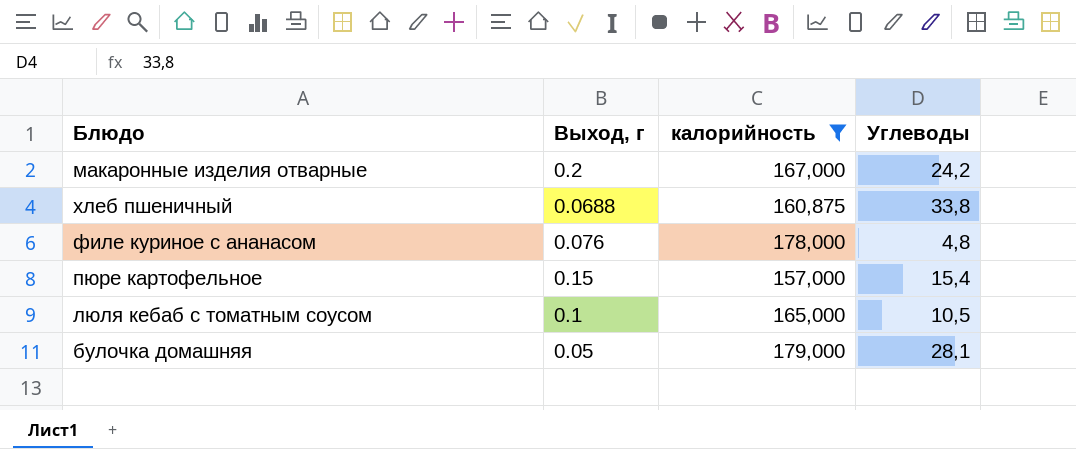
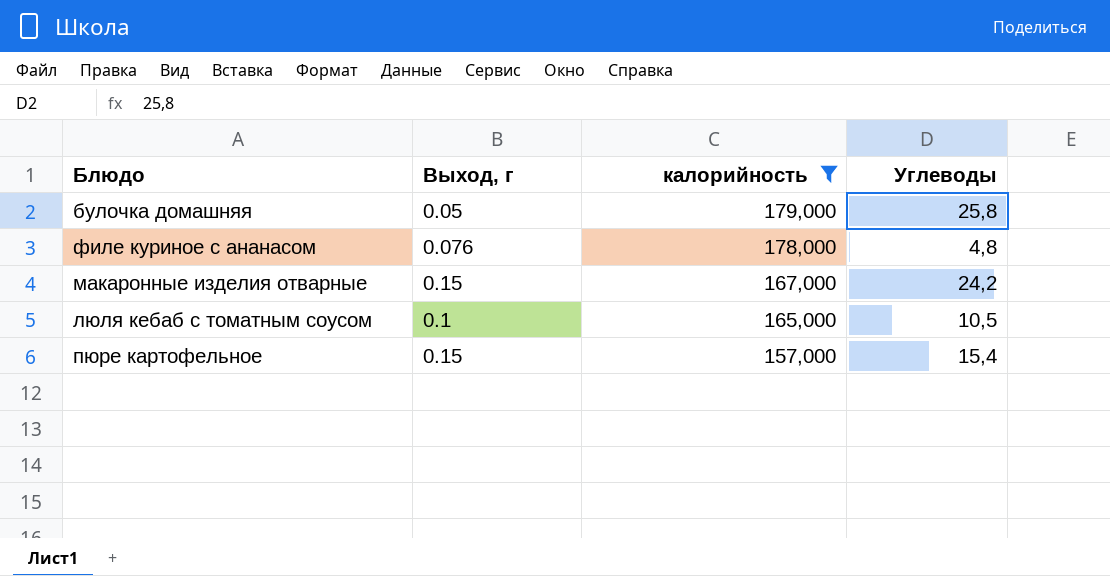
row order: none -> калорийность descending
row хлеб пшеничный: 0.0688 | 160,875 | 33,8 -> none
булочка домашняя | Углеводы: 28,1 -> 25,8
макаронные изделия отварные | Выход, г: 0.2 -> 0.15

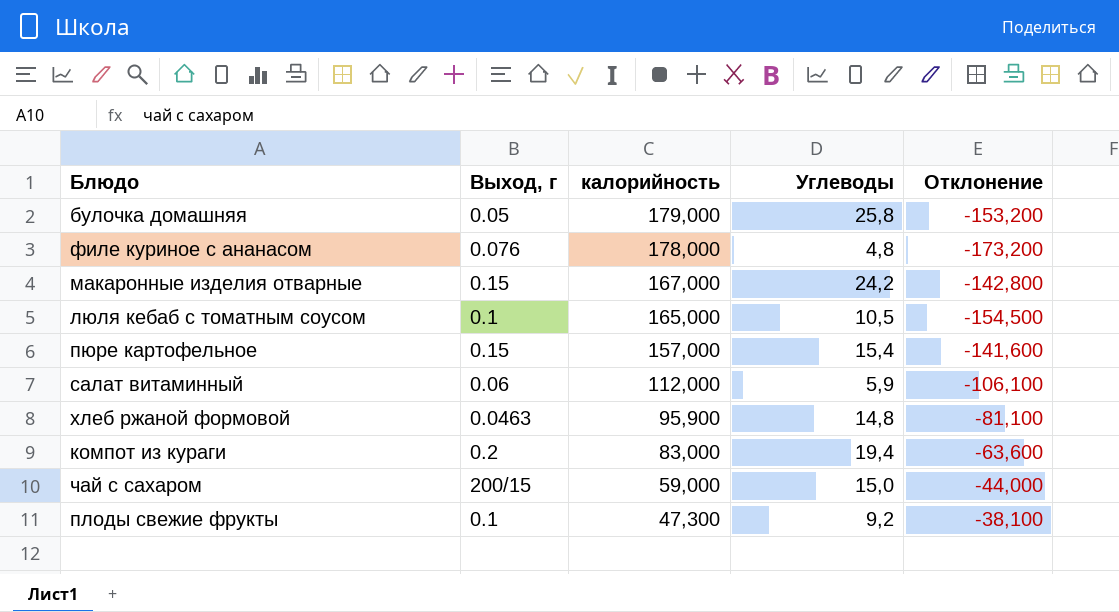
filter: калорийность >= 157,000 -> none
column Отклонение | formula: none -> [Углеводы] - [калорийность]

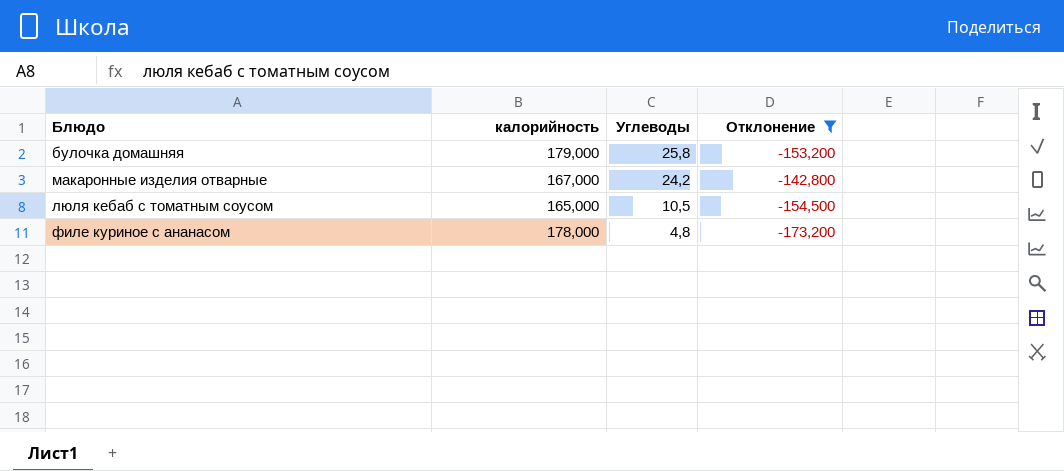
filter: none -> Отклонение <= -142,800
row order: калорийность descending -> Углеводы descending
column Выход, г | position: 2 -> none

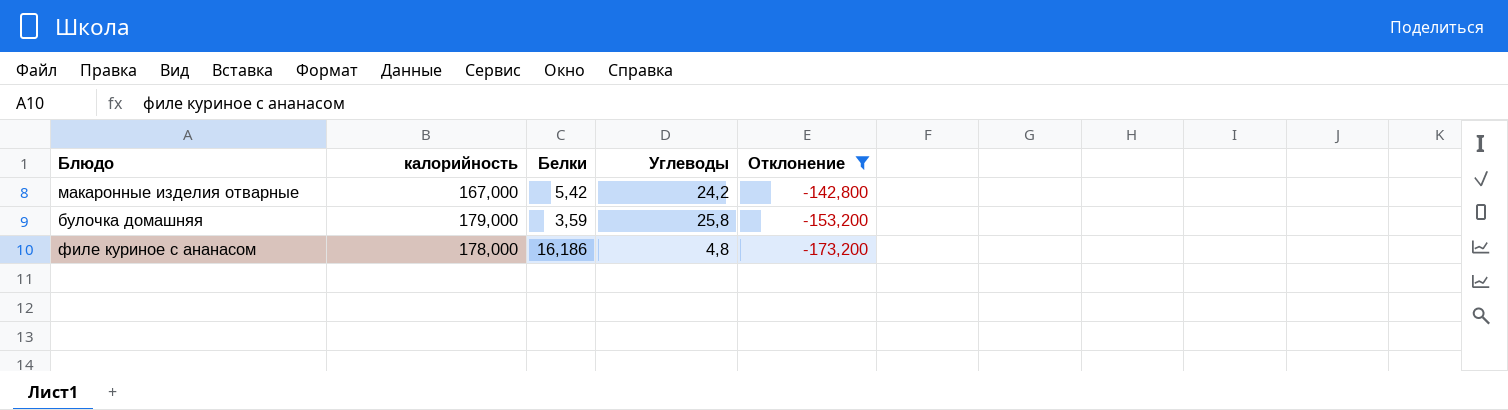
row order: Углеводы descending -> Отклонение descending
column Белки | position: none -> 3
row люля кебаб с томатным соусом: 165,000 | 10,5 | -154,500 -> none

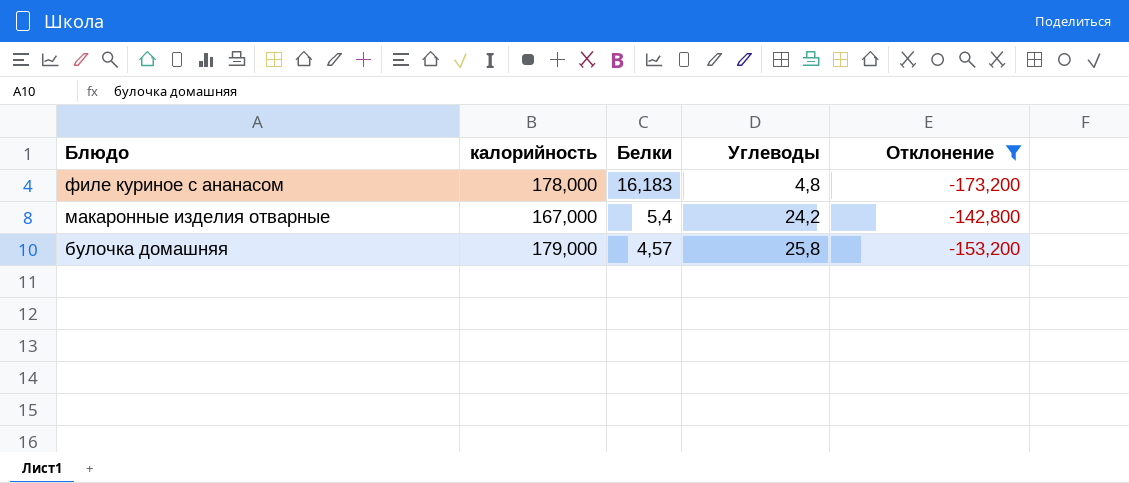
row order: Отклонение descending -> Блюдо descending
филе куриное с ананасом | Белки: 16,186 -> 16,183
макаронные изделия отварные | Белки: 5,42 -> 5,4
булочка домашняя | Белки: 3,59 -> 4,57

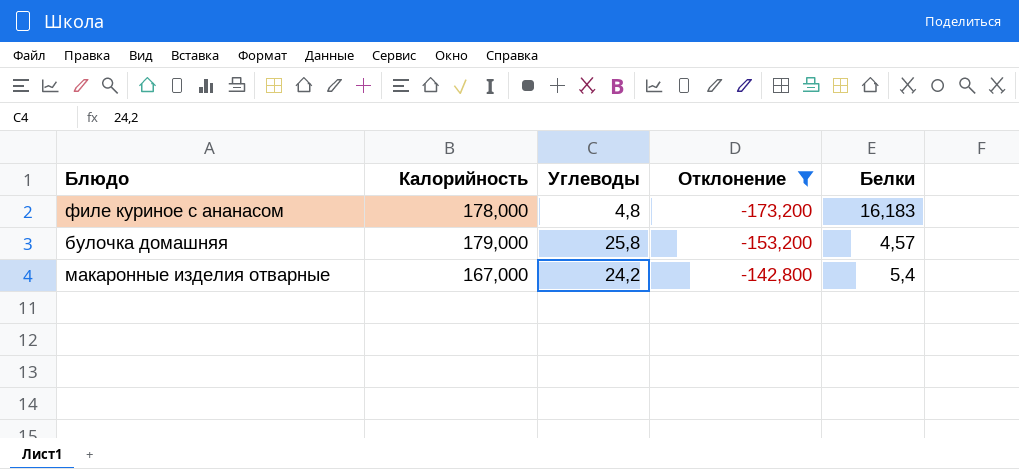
row order: Блюдо descending -> Отклонение ascending
column name: калорийность -> Калорийность
column Белки | position: 3 -> 5

